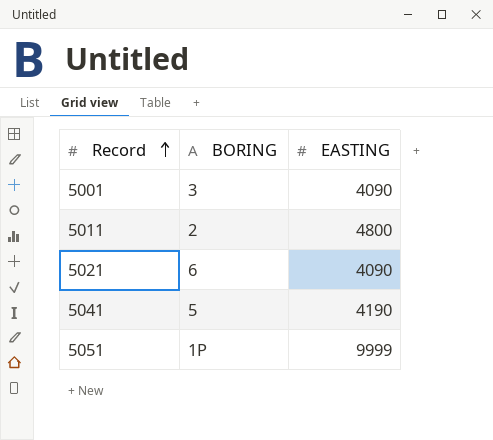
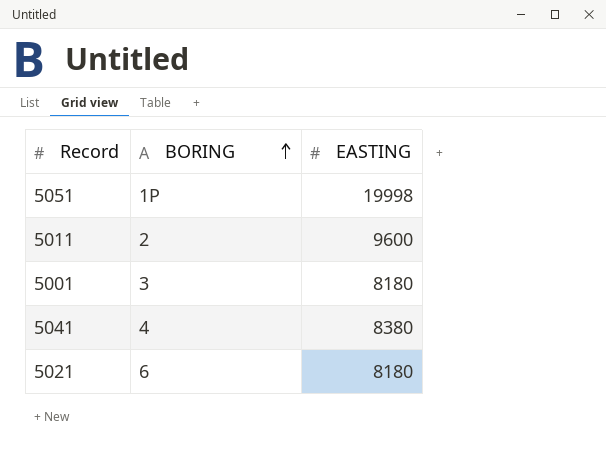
row order: Record ascending -> BORING ascending
5051 | EASTING: 9999 -> 19998
5011 | EASTING: 4800 -> 9600
5001 | EASTING: 4090 -> 8180
5041 | BORING: 5 -> 4
5041 | EASTING: 4190 -> 8380
5021 | EASTING: 4090 -> 8180

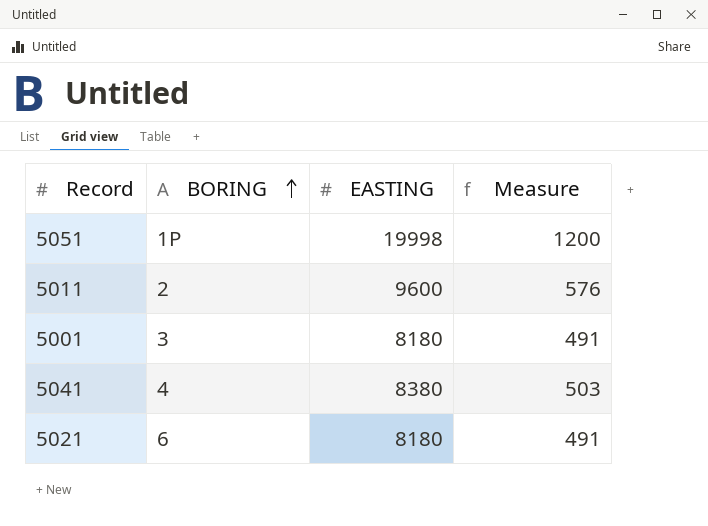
column Measure | formula: none -> [EASTING] * 0.06

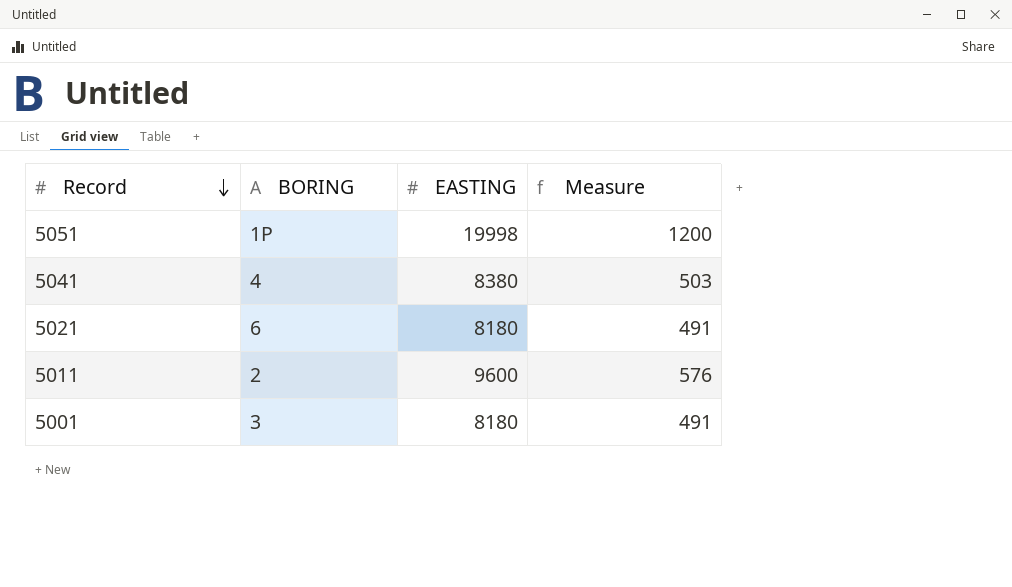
row order: BORING ascending -> Record descending

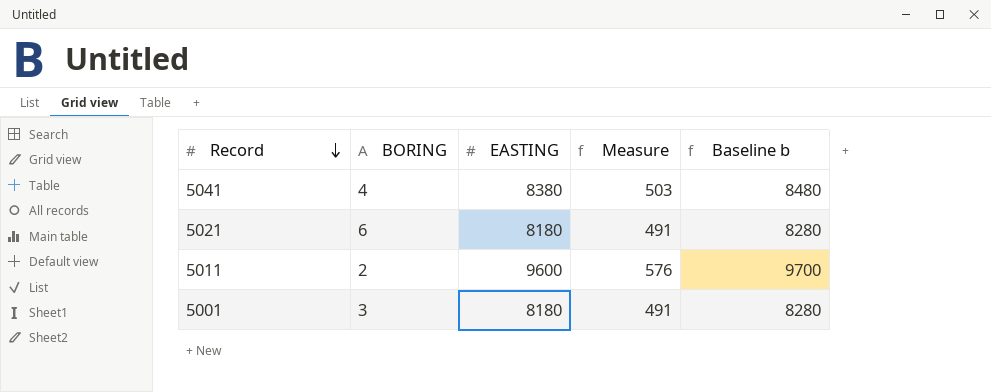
column Baseline b | formula: none -> [EASTING] + 100
row 5051: 1P | 19998 | 1200 -> none

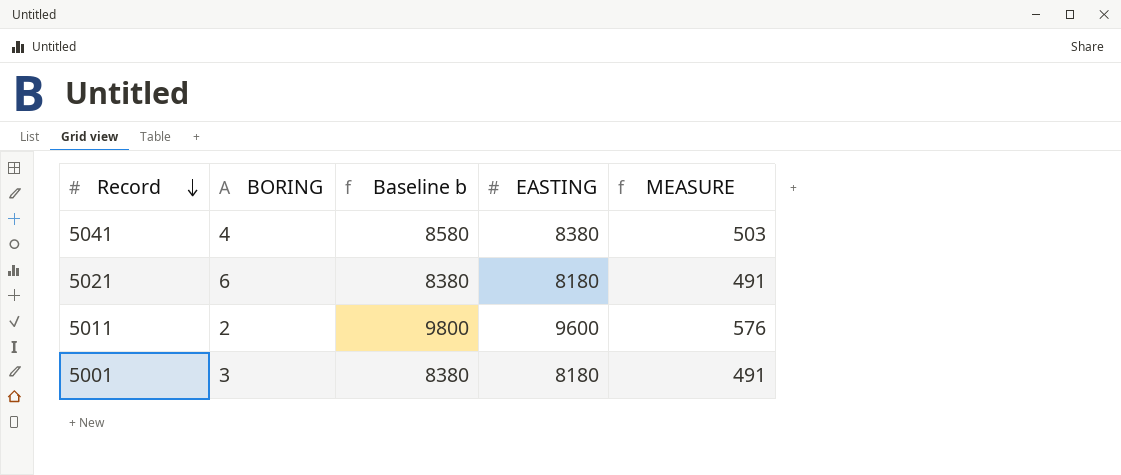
column Baseline b | formula: [EASTING] + 100 -> [EASTING] + 200
column Baseline b | position: 5 -> 3
column name: Measure -> MEASURE

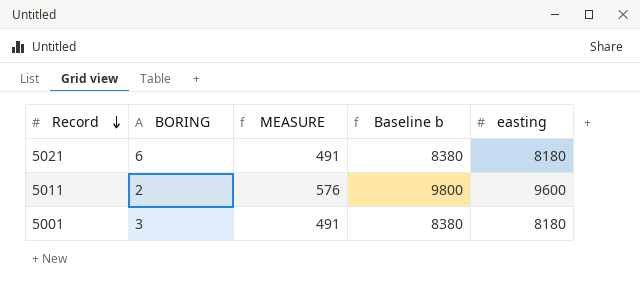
column MEASURE | position: 5 -> 3
column name: EASTING -> easting
row 5041: 4 | 8580 | 8380 | 503 -> none

